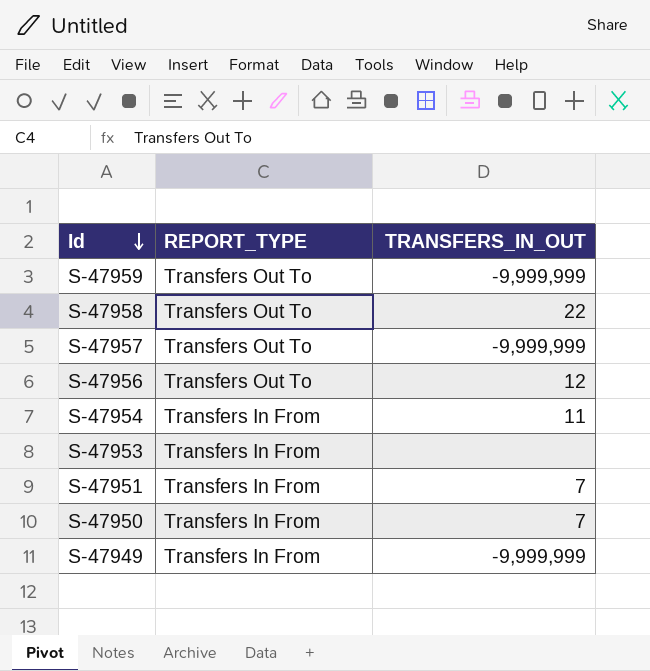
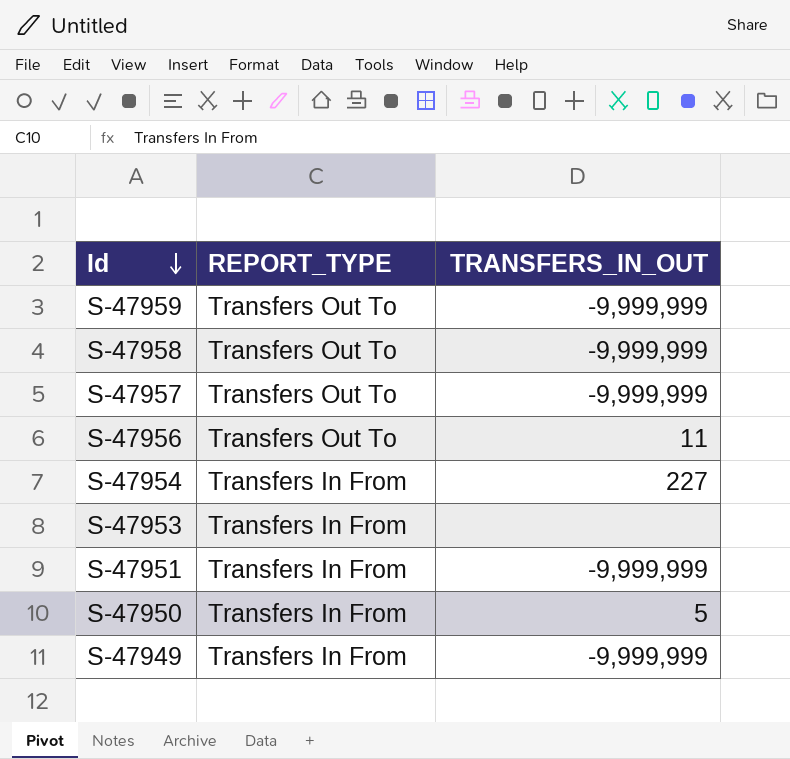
S-47958 | TRANSFERS_IN_OUT: 22 -> -9,999,999
S-47956 | TRANSFERS_IN_OUT: 12 -> 11
S-47954 | TRANSFERS_IN_OUT: 11 -> 227
S-47951 | TRANSFERS_IN_OUT: 7 -> -9,999,999
S-47950 | TRANSFERS_IN_OUT: 7 -> 5

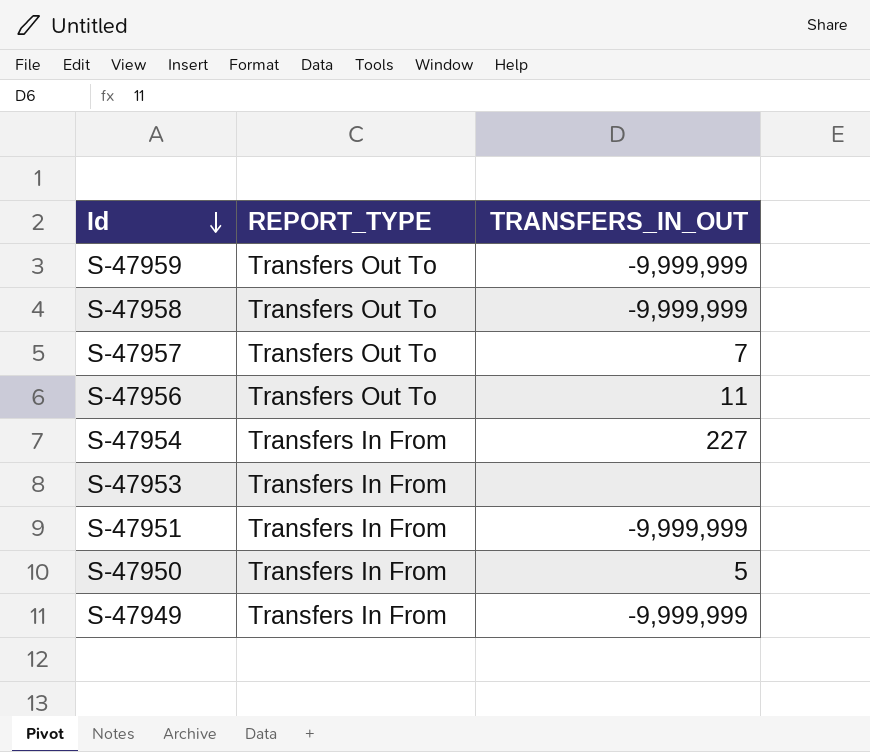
S-47957 | TRANSFERS_IN_OUT: -9,999,999 -> 7

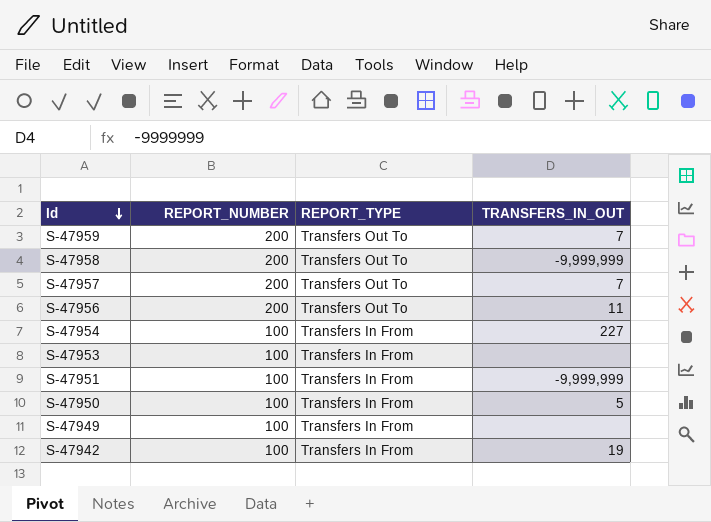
column REPORT_NUMBER | position: none -> 2
S-47959 | TRANSFERS_IN_OUT: -9,999,999 -> 7
S-47949 | TRANSFERS_IN_OUT: -9,999,999 -> none
row S-47942: none -> 100 | Transfers In From | 19

